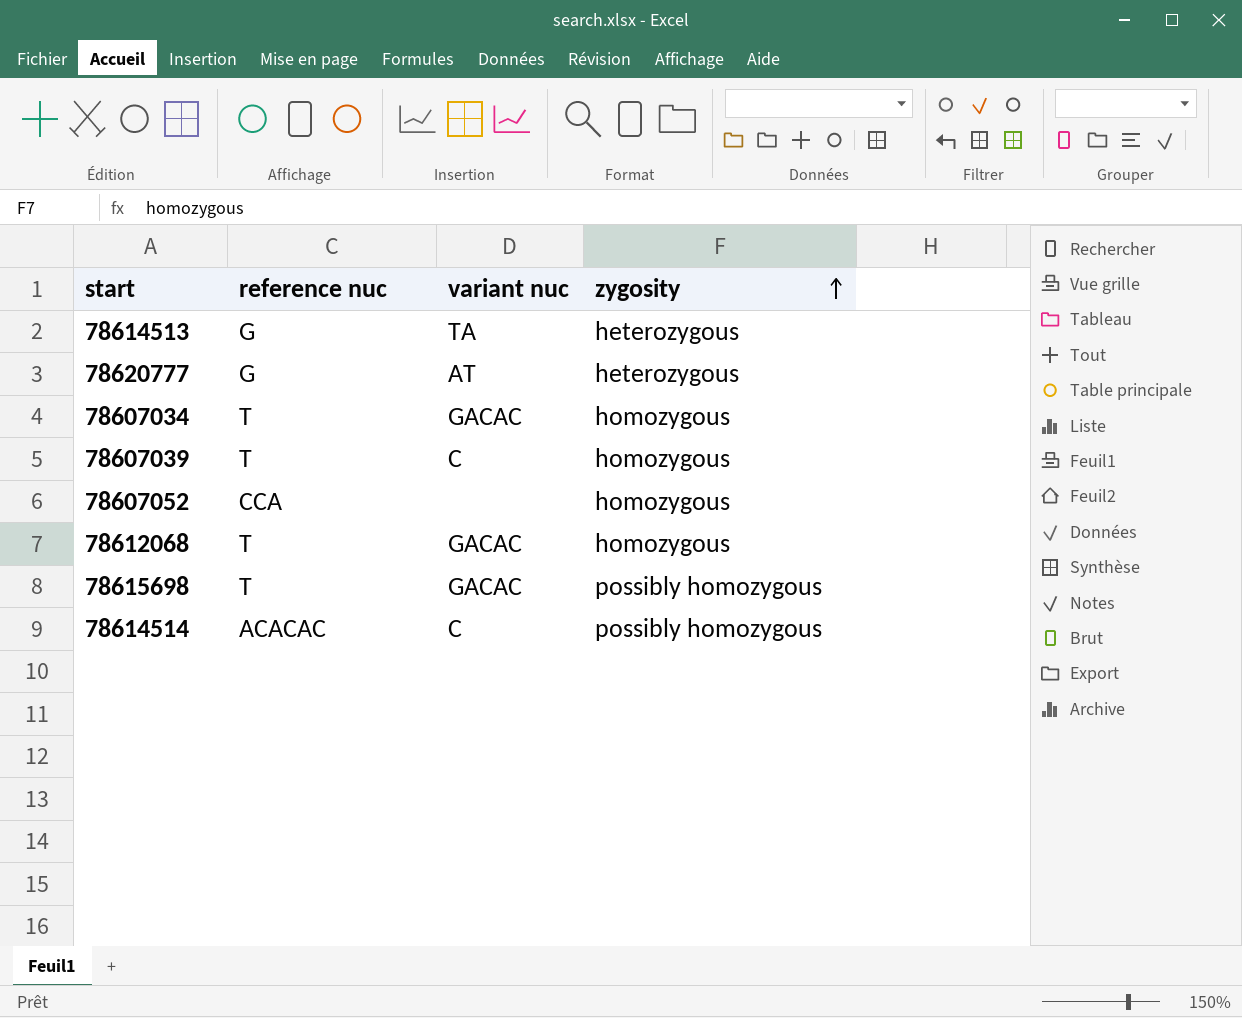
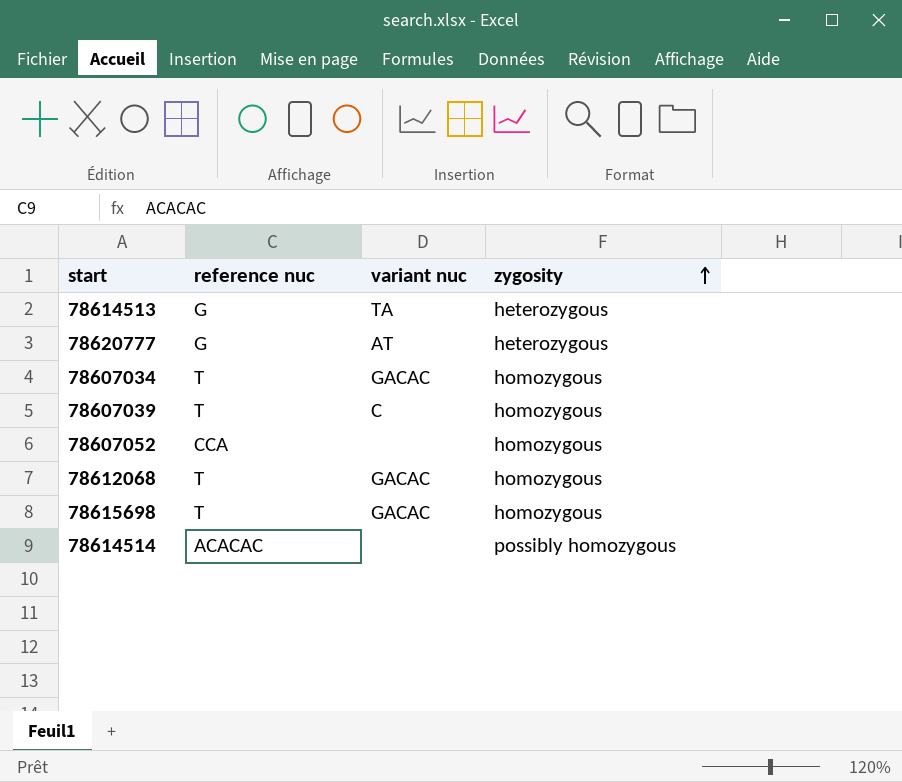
78615698 | zygosity: possibly homozygous -> homozygous
78614514 | variant nuc: C -> none

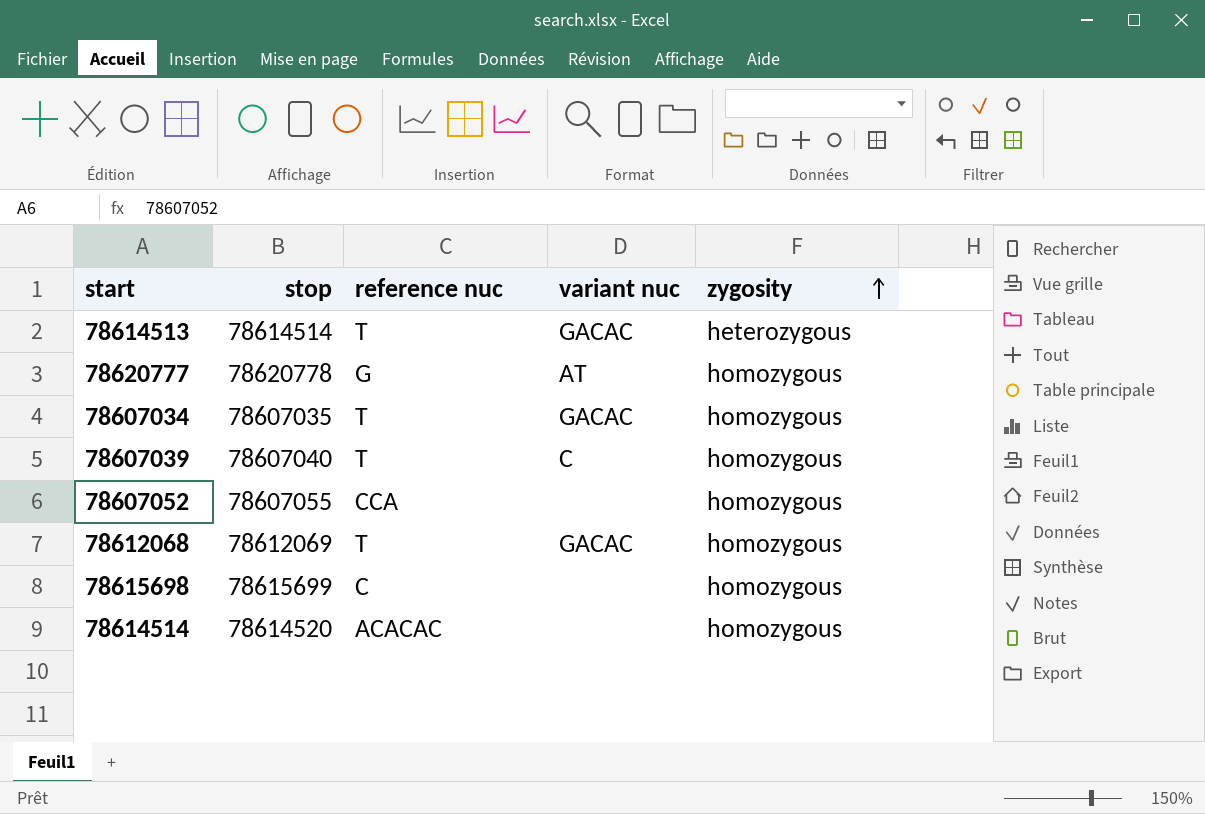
column stop | position: none -> 2
78614513 | reference nuc: G -> T
78614513 | variant nuc: TA -> GACAC
78620777 | zygosity: heterozygous -> homozygous
78615698 | reference nuc: T -> C
78615698 | variant nuc: GACAC -> none
78614514 | zygosity: possibly homozygous -> homozygous

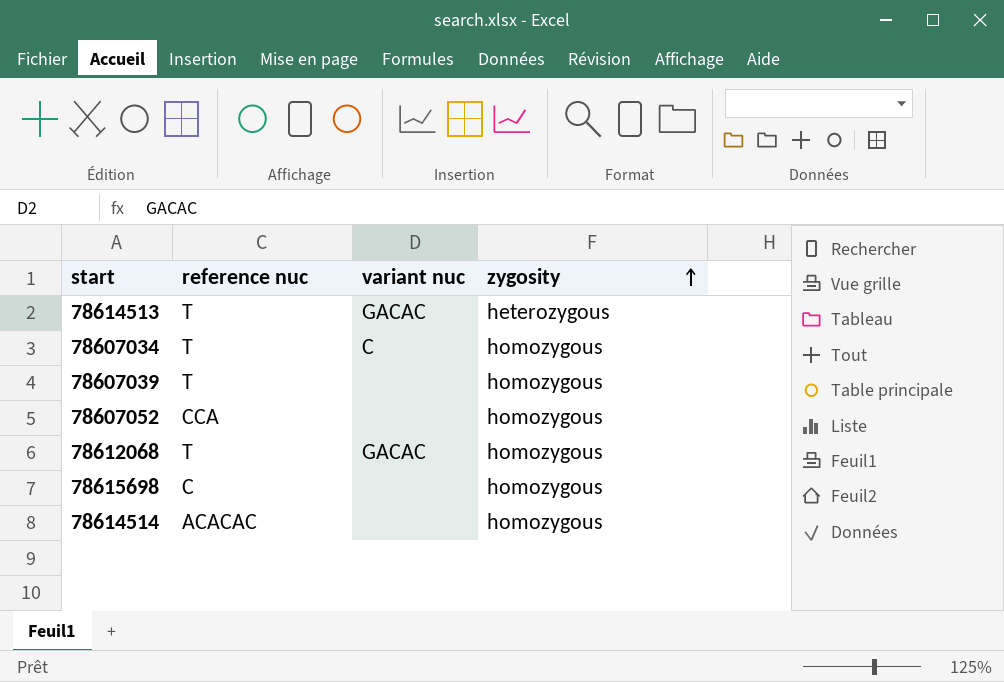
column stop | position: 2 -> none
row 78620777: 78620778 | G | AT | homozygous -> none
78607034 | variant nuc: GACAC -> C
78607039 | variant nuc: C -> none

